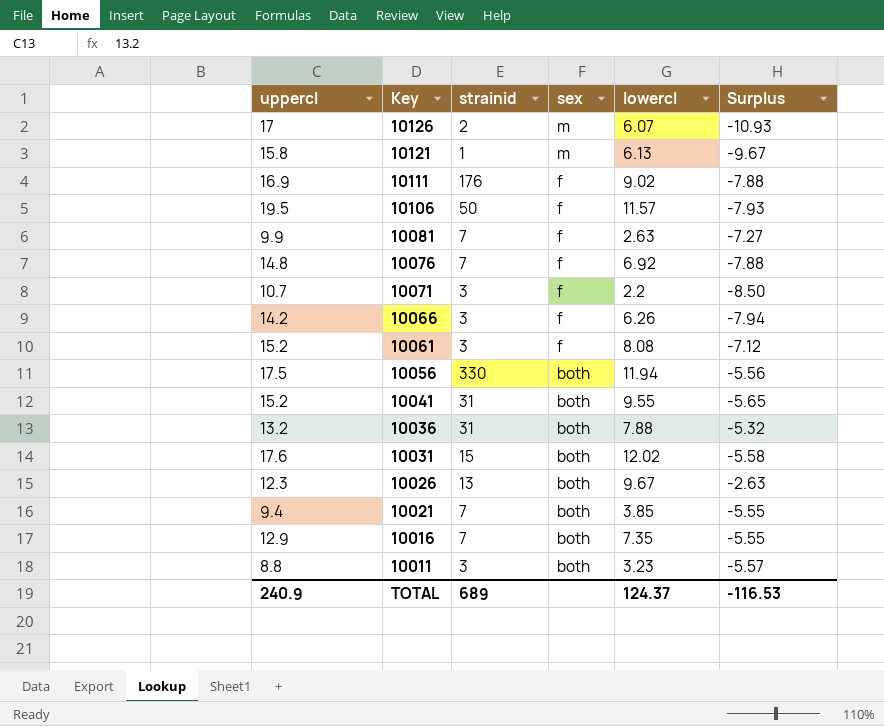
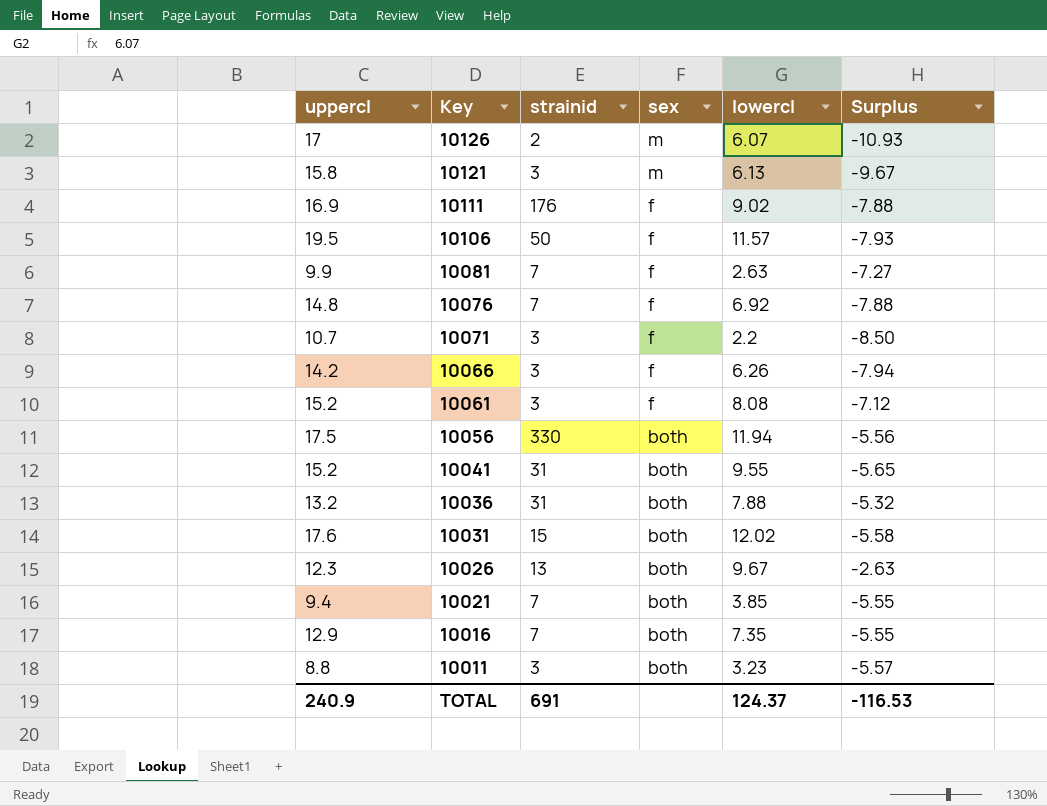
10121 | strainid: 1 -> 3
TOTAL | strainid: 689 -> 691

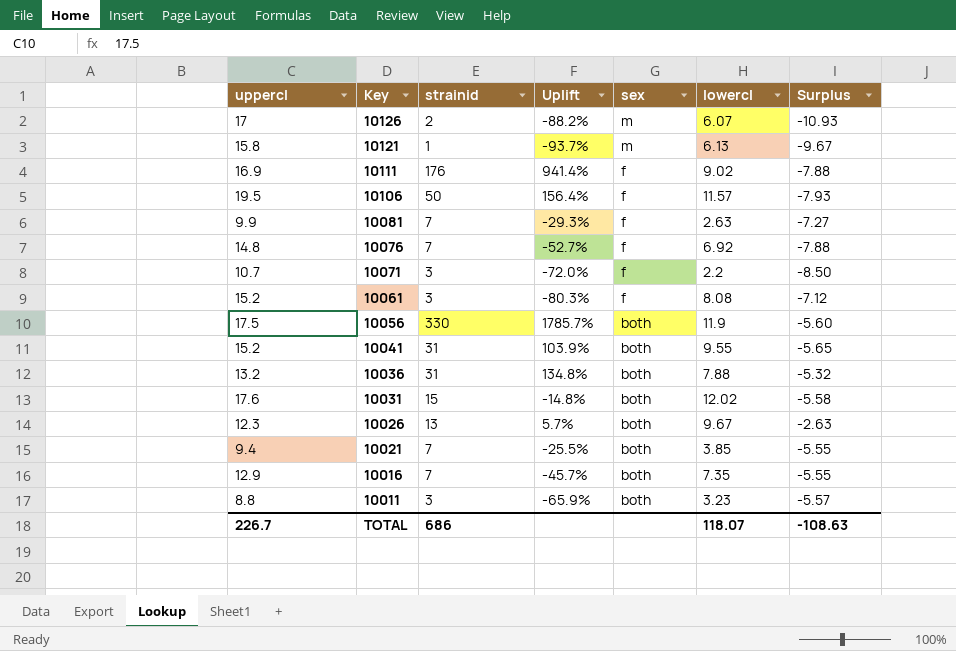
column Uplift | formula: none -> ([strainid] - [uppercl]) / [uppercl]
row 10066: 14.2 | 3 | f | 6.26 | -7.94 -> none
10121 | strainid: 3 -> 1
10056 | lowercl: 11.94 -> 11.9
10056 | Surplus: -5.56 -> -5.60
TOTAL | uppercl: 240.9 -> 226.7
TOTAL | strainid: 691 -> 686
TOTAL | lowercl: 124.37 -> 118.07
TOTAL | Surplus: -116.53 -> -108.63

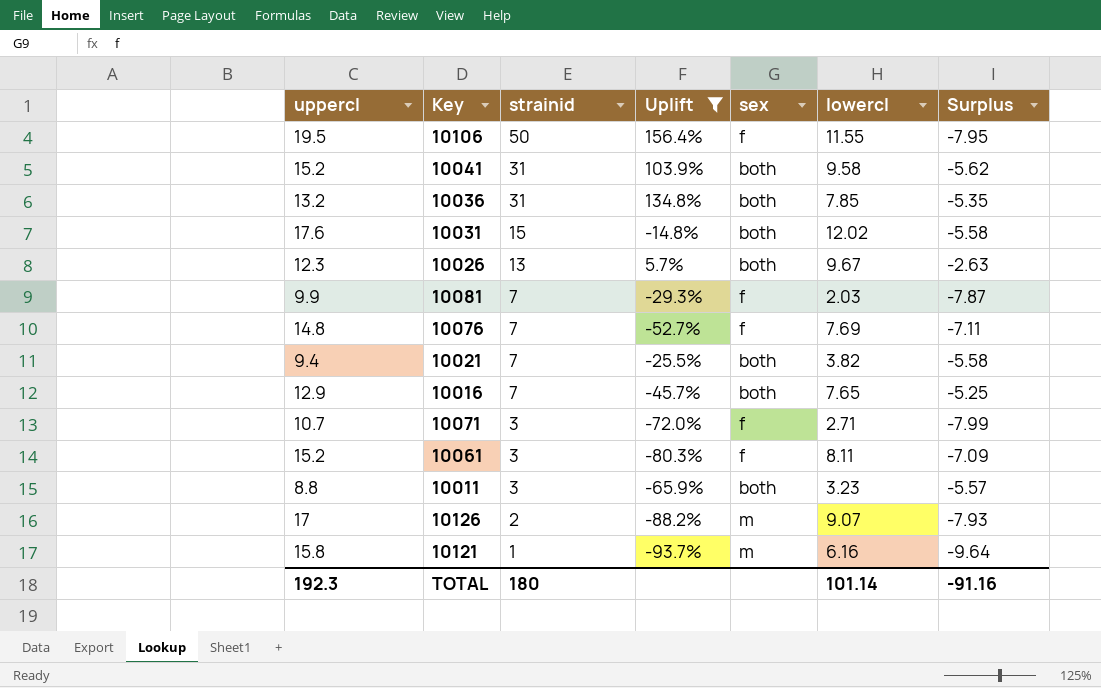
filter: none -> Uplift <= 156.4%
row order: Key descending -> strainid descending
10106 | lowercl: 11.57 -> 11.55
10106 | Surplus: -7.93 -> -7.95
10041 | lowercl: 9.55 -> 9.58
10041 | Surplus: -5.65 -> -5.62
10036 | lowercl: 7.88 -> 7.85
10036 | Surplus: -5.32 -> -5.35
10081 | lowercl: 2.63 -> 2.03
10081 | Surplus: -7.27 -> -7.87
10076 | lowercl: 6.92 -> 7.69
10076 | Surplus: -7.88 -> -7.11
10021 | lowercl: 3.85 -> 3.82
10021 | Surplus: -5.55 -> -5.58
10016 | lowercl: 7.35 -> 7.65
10016 | Surplus: -5.55 -> -5.25
10071 | lowercl: 2.2 -> 2.71
10071 | Surplus: -8.50 -> -7.99
10061 | lowercl: 8.08 -> 8.11
10061 | Surplus: -7.12 -> -7.09
10126 | lowercl: 6.07 -> 9.07
10126 | Surplus: -10.93 -> -7.93
10121 | lowercl: 6.13 -> 6.16
10121 | Surplus: -9.67 -> -9.64
TOTAL | uppercl: 226.7 -> 192.3
TOTAL | strainid: 686 -> 180
TOTAL | lowercl: 118.07 -> 101.14
TOTAL | Surplus: -108.63 -> -91.16

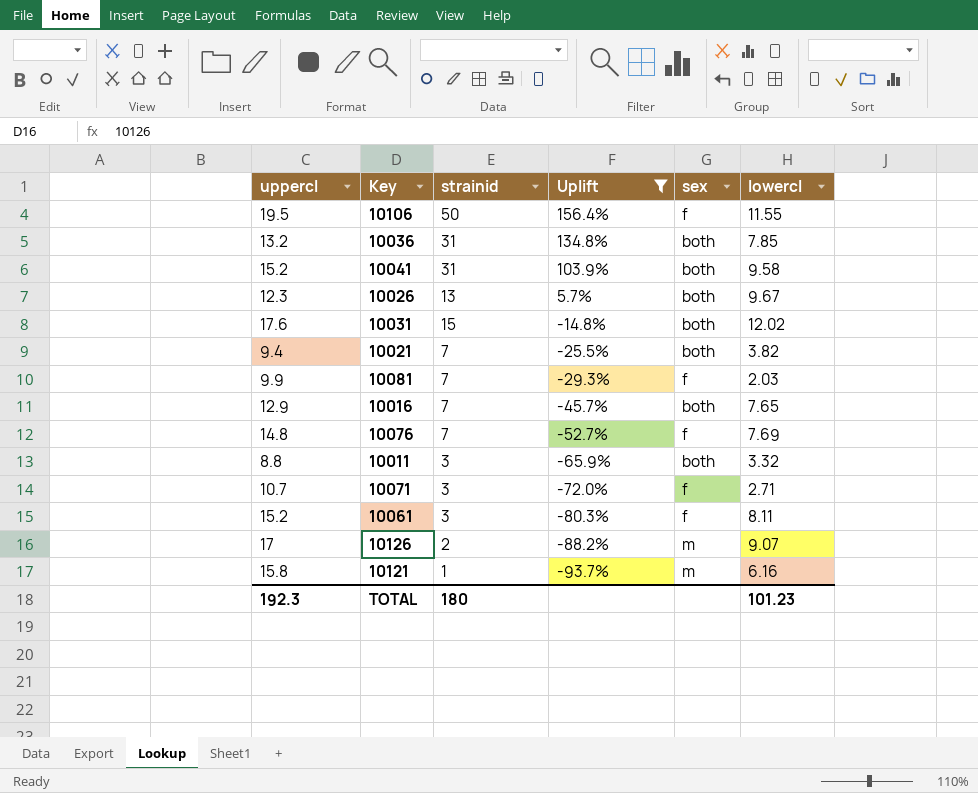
row order: strainid descending -> Uplift descending
column Surplus | formula: [lowercl] - [uppercl] -> none
10011 | lowercl: 3.23 -> 3.32
TOTAL | lowercl: 101.14 -> 101.23

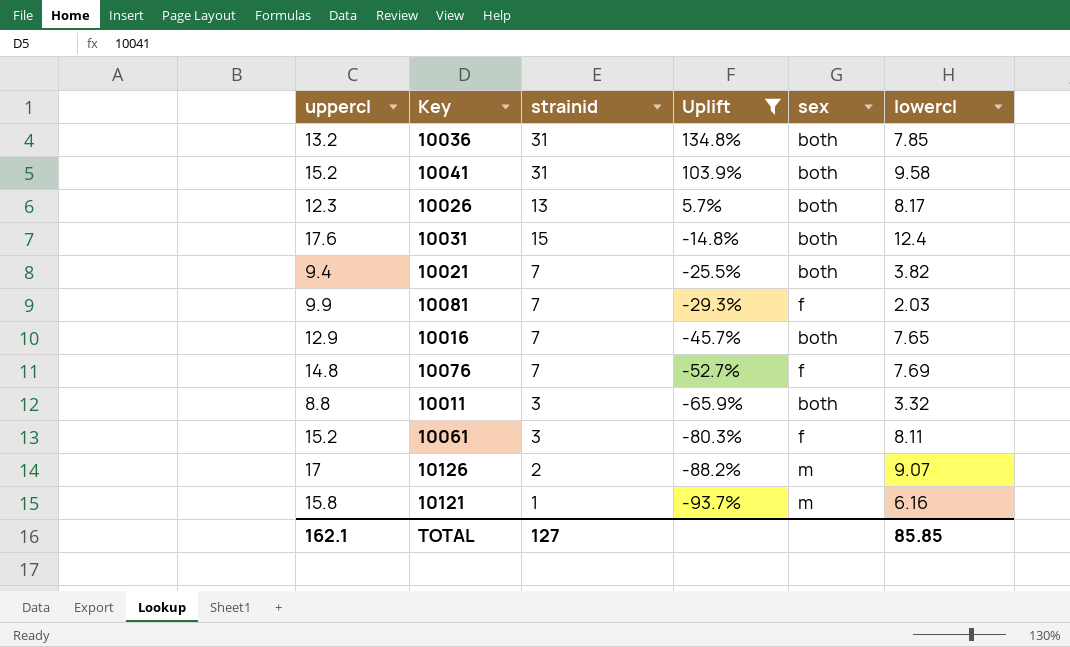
row 10106: 19.5 | 50 | 156.4% | f | 11.55 -> none
row 10071: 10.7 | 3 | -72.0% | f | 2.71 -> none
10026 | lowercl: 9.67 -> 8.17
10031 | lowercl: 12.02 -> 12.4
TOTAL | uppercl: 192.3 -> 162.1
TOTAL | strainid: 180 -> 127
TOTAL | lowercl: 101.23 -> 85.85

